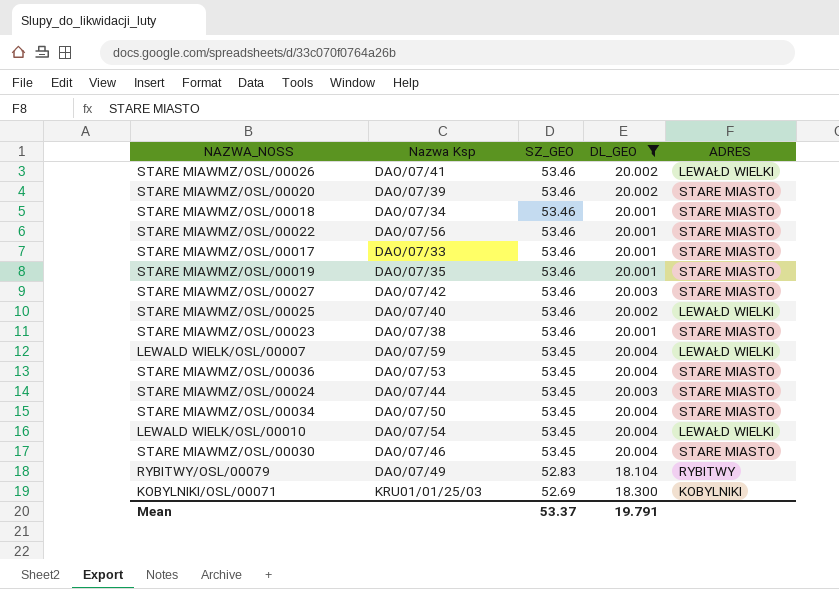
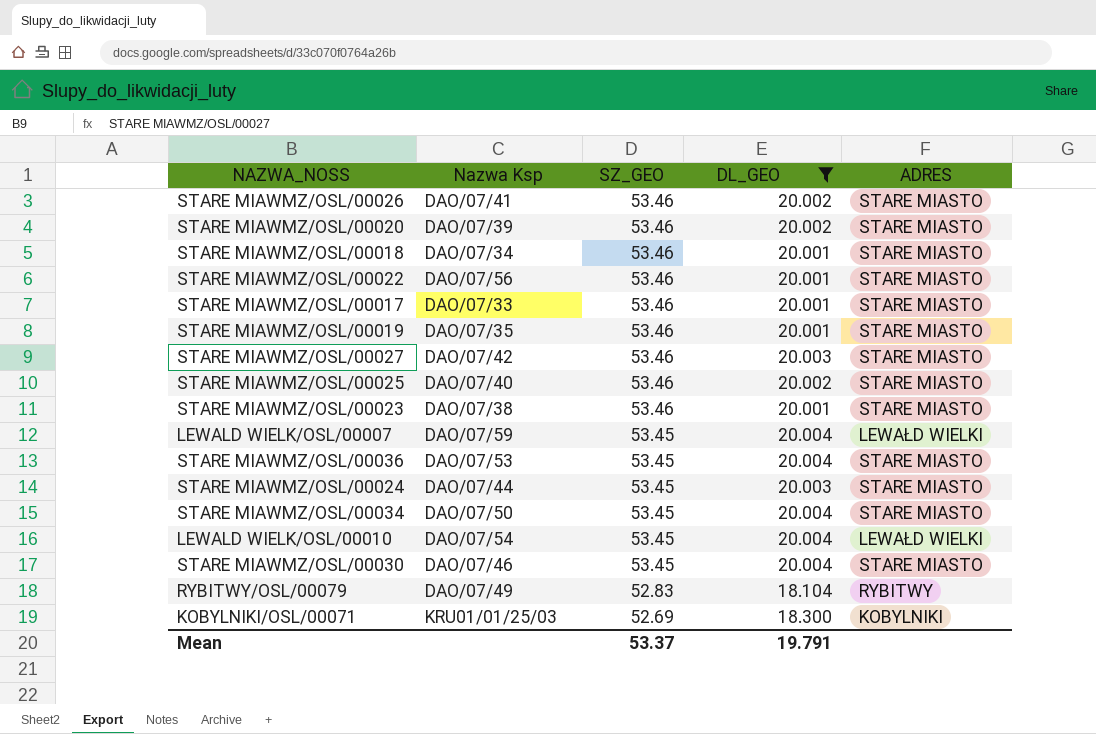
STARE MIAWMZ/OSL/00026 | ADRES: LEWAŁD WIELKI -> STARE MIASTO
STARE MIAWMZ/OSL/00025 | ADRES: LEWAŁD WIELKI -> STARE MIASTO

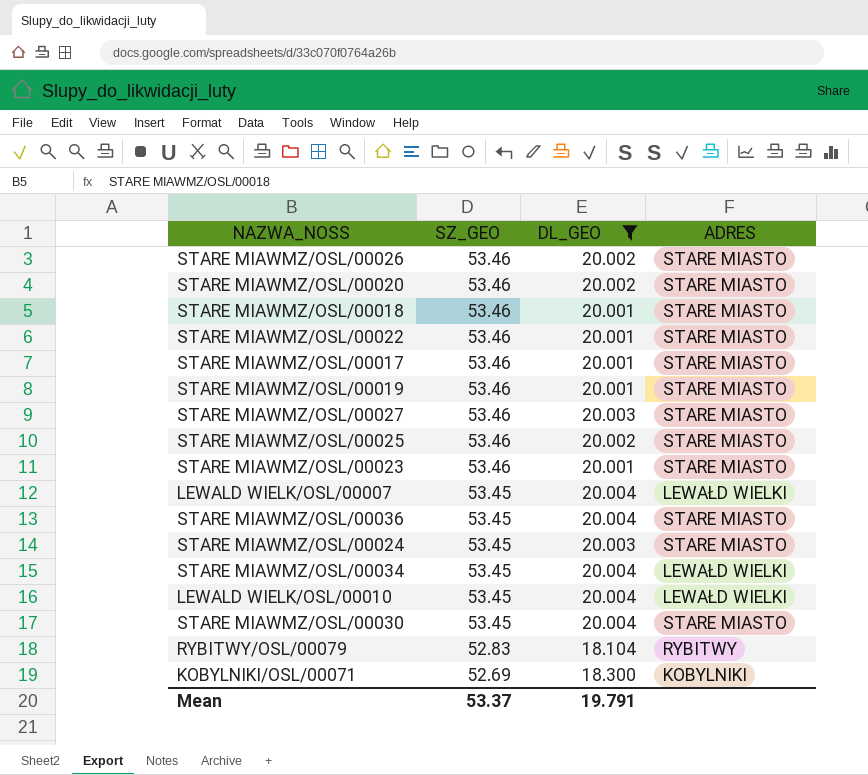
column Nazwa Ksp | position: 2 -> none
STARE MIAWMZ/OSL/00034 | ADRES: STARE MIASTO -> LEWAŁD WIELKI

